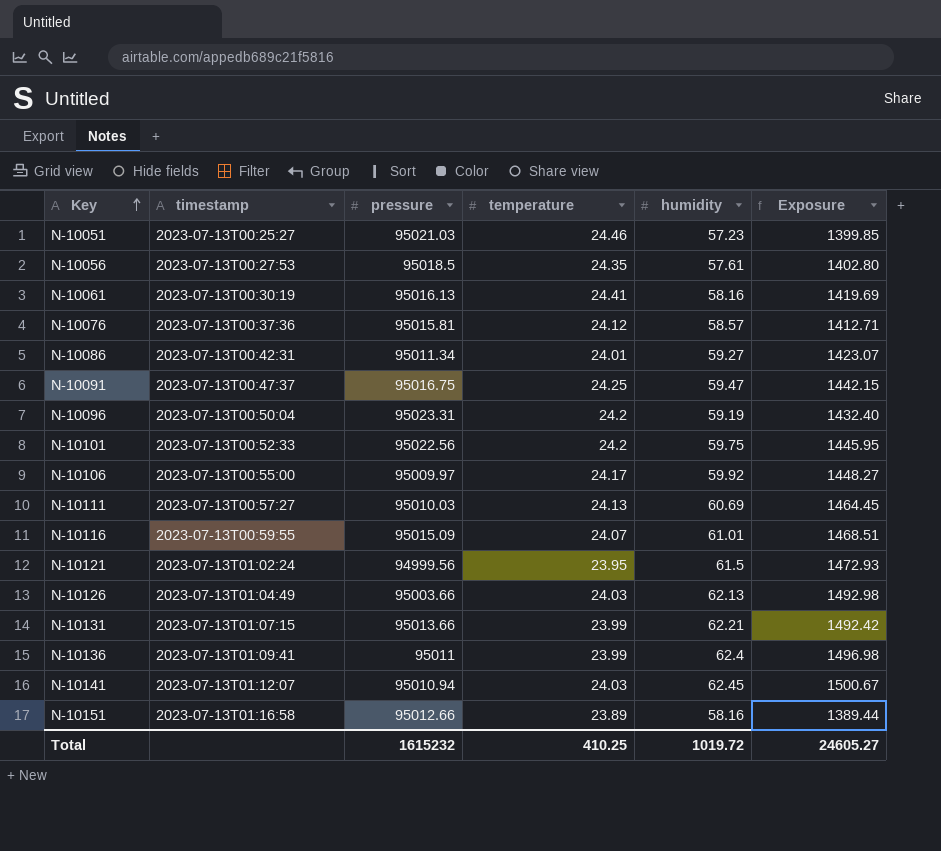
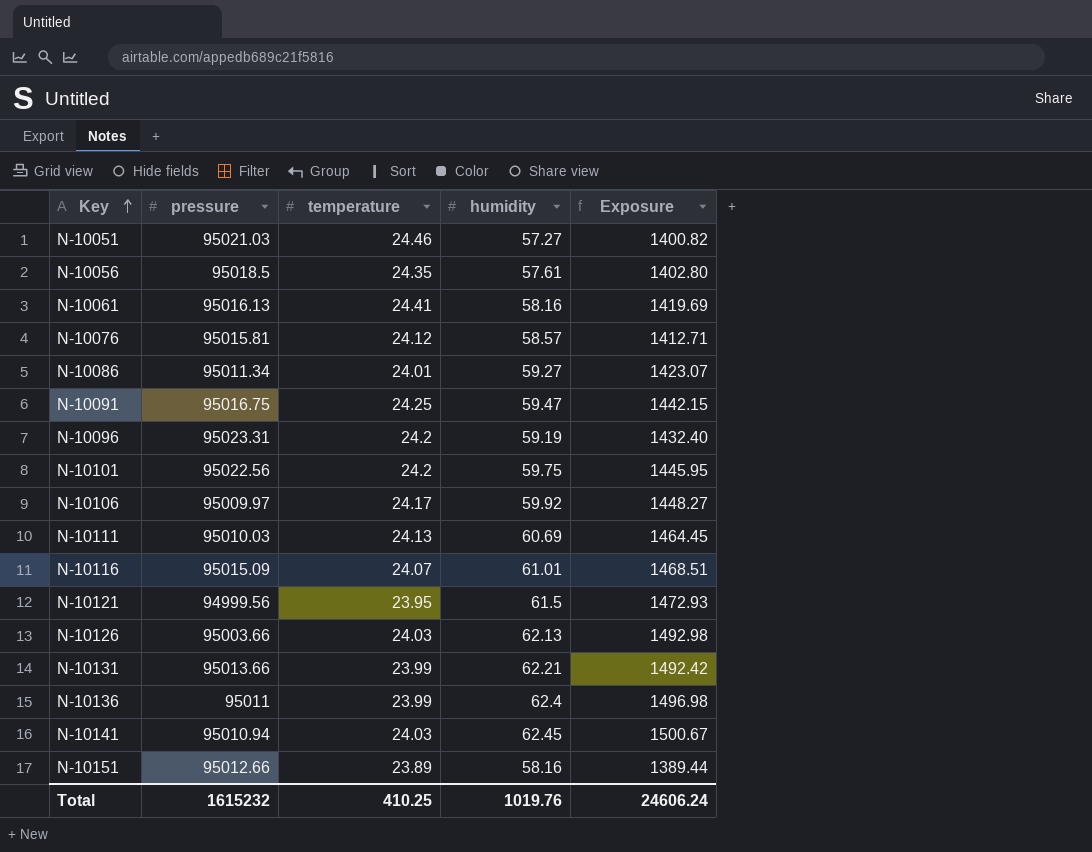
column timestamp | position: 2 -> none
N-10051 | humidity: 57.23 -> 57.27
N-10051 | Exposure: 1399.85 -> 1400.82
Total | humidity: 1019.72 -> 1019.76
Total | Exposure: 24605.27 -> 24606.24

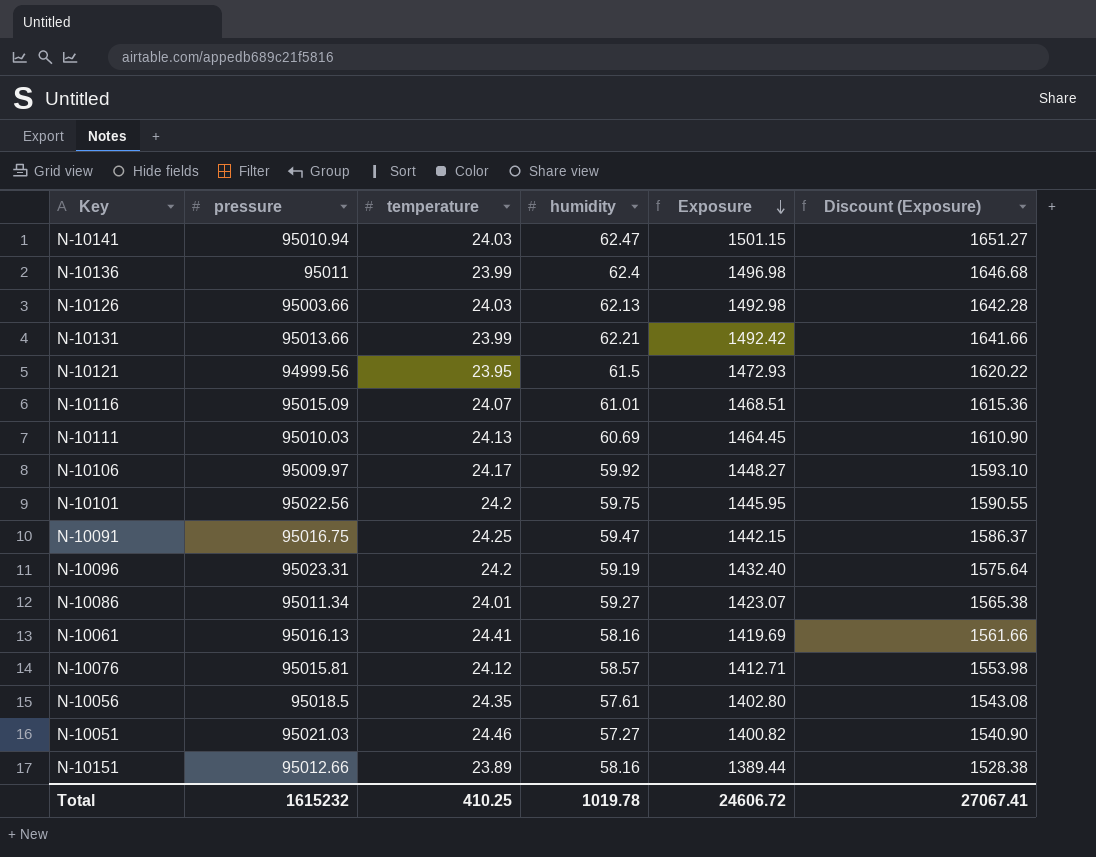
row order: Key ascending -> Exposure descending
column Discount (Exposure) | formula: none -> [Exposure] * 1.1
N-10141 | humidity: 62.45 -> 62.47
N-10141 | Exposure: 1500.67 -> 1501.15
Total | humidity: 1019.76 -> 1019.78
Total | Exposure: 24606.24 -> 24606.72

